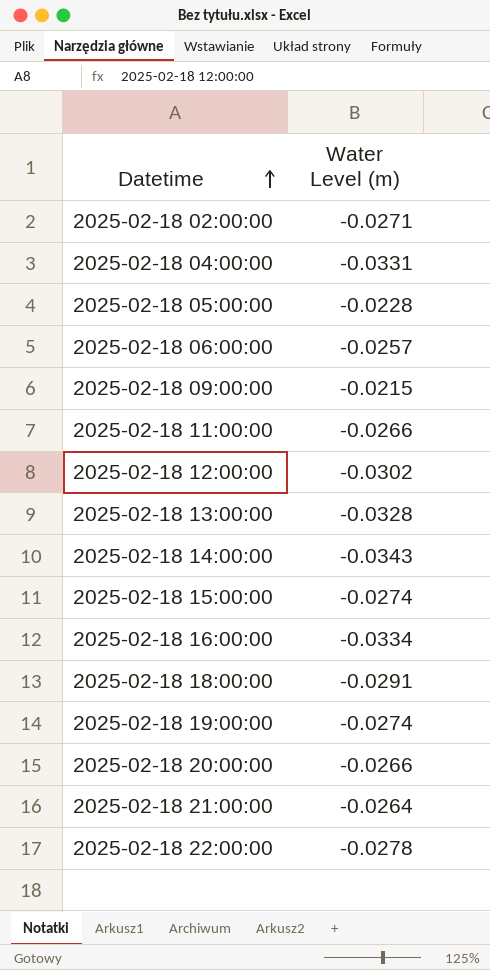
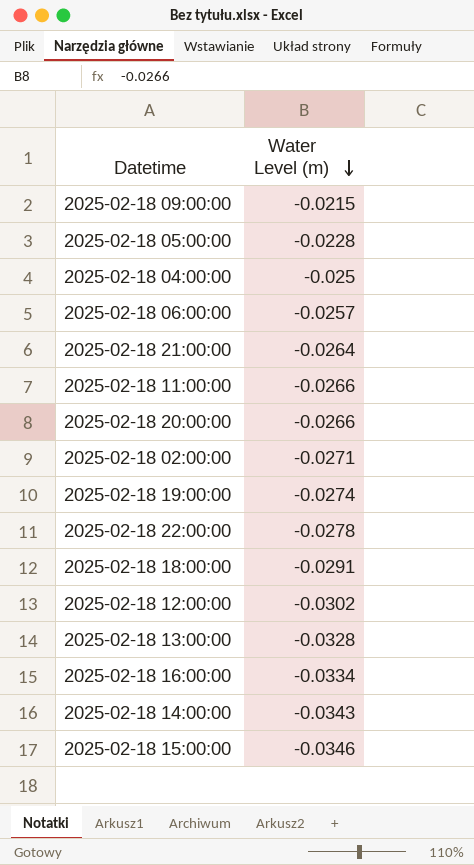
row order: Datetime ascending -> Water Level (m) descending
2025-02-18 04:00:00 | Water Level (m): -0.0331 -> -0.025
2025-02-18 15:00:00 | Water Level (m): -0.0274 -> -0.0346

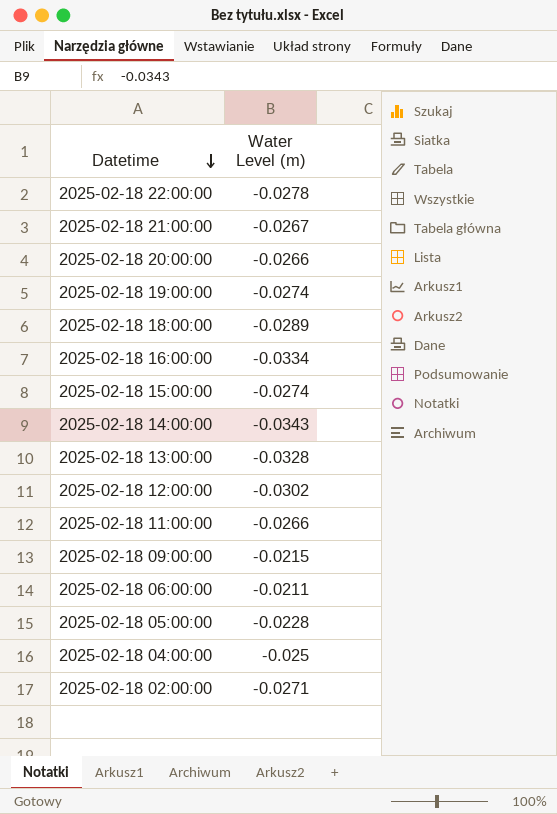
row order: Water Level (m) descending -> Datetime descending
2025-02-18 21:00:00 | Water Level (m): -0.0264 -> -0.0267
2025-02-18 18:00:00 | Water Level (m): -0.0291 -> -0.0289
2025-02-18 15:00:00 | Water Level (m): -0.0346 -> -0.0274
2025-02-18 06:00:00 | Water Level (m): -0.0257 -> -0.0211

